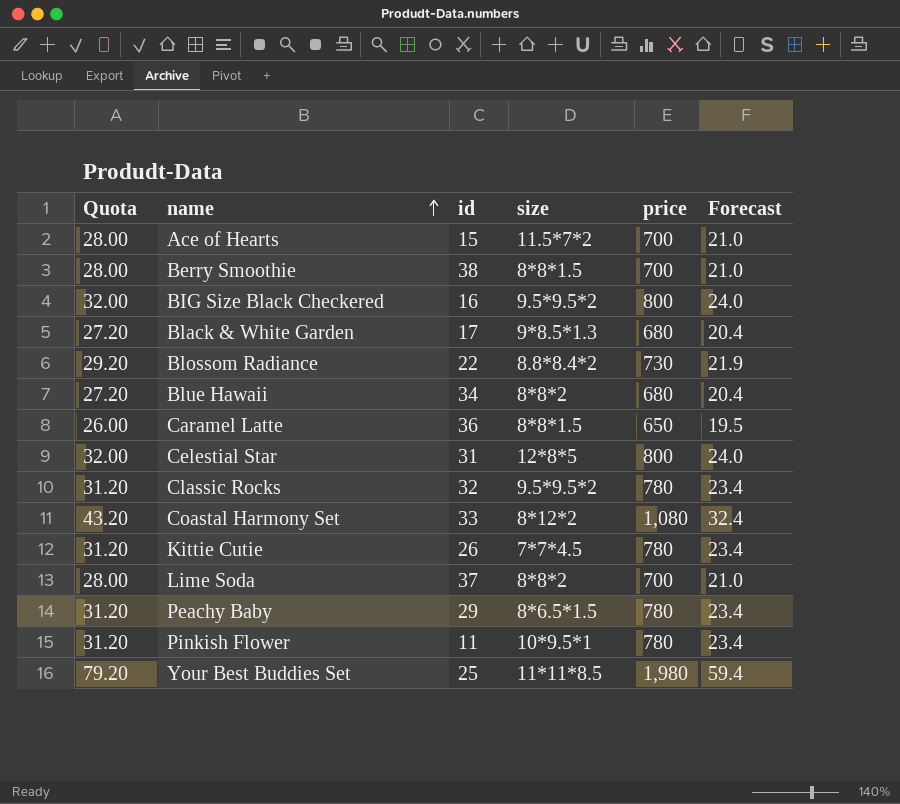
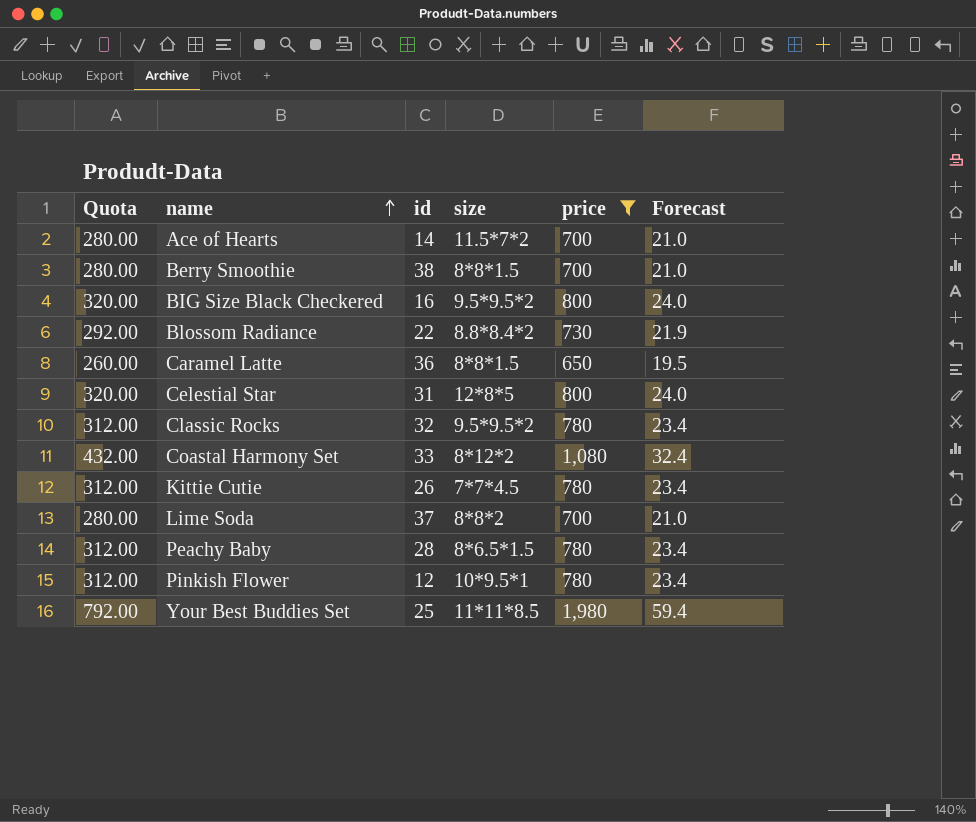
filter: none -> price != 680
column Quota | formula: [price] * 0.04 -> [price] * 0.4
Ace of Hearts | id: 15 -> 14
Peachy Baby | id: 29 -> 28
Pinkish Flower | id: 11 -> 12

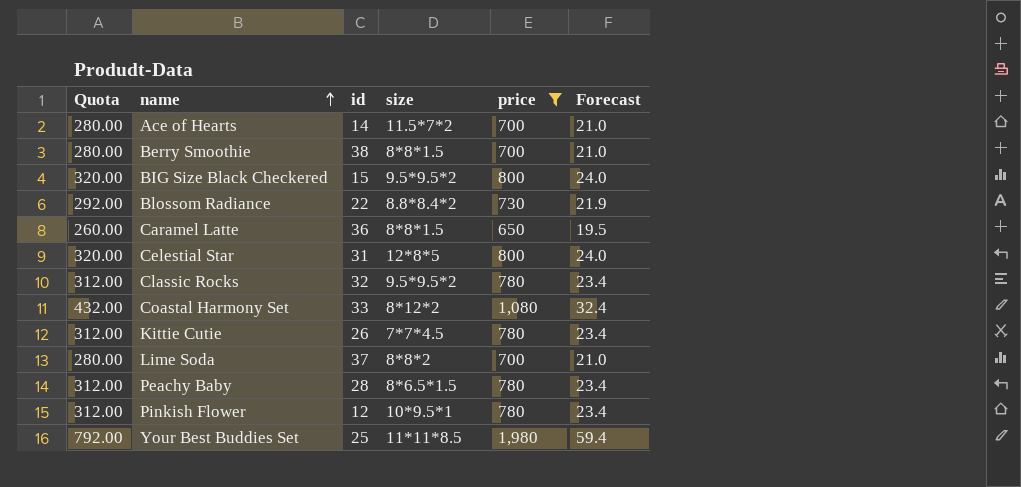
BIG Size Black Checkered | id: 16 -> 15

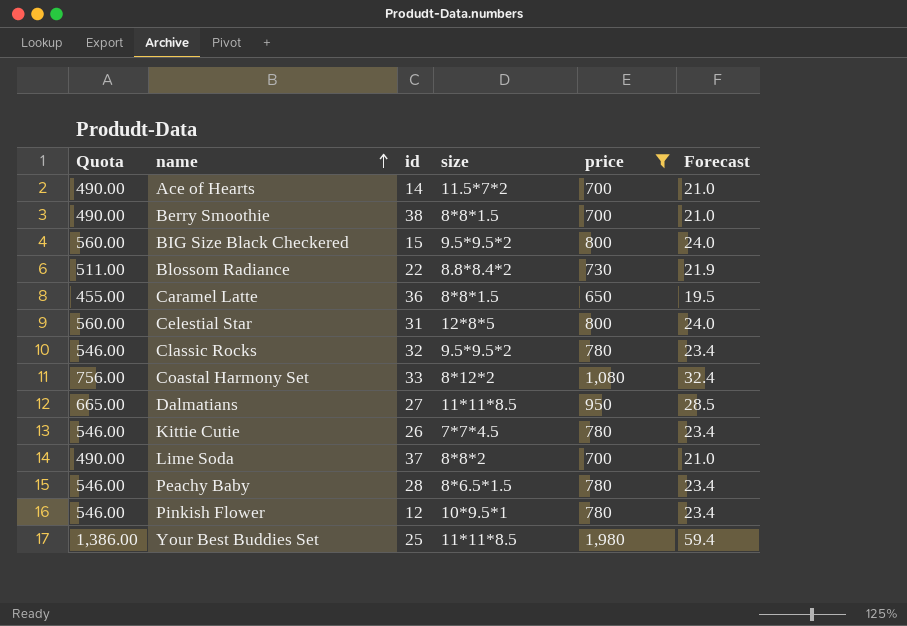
column Quota | formula: [price] * 0.4 -> [price] * 0.7
row Dalmatians: none -> 665.00 | 27 | 11*11*8.5 | 950 | 28.5

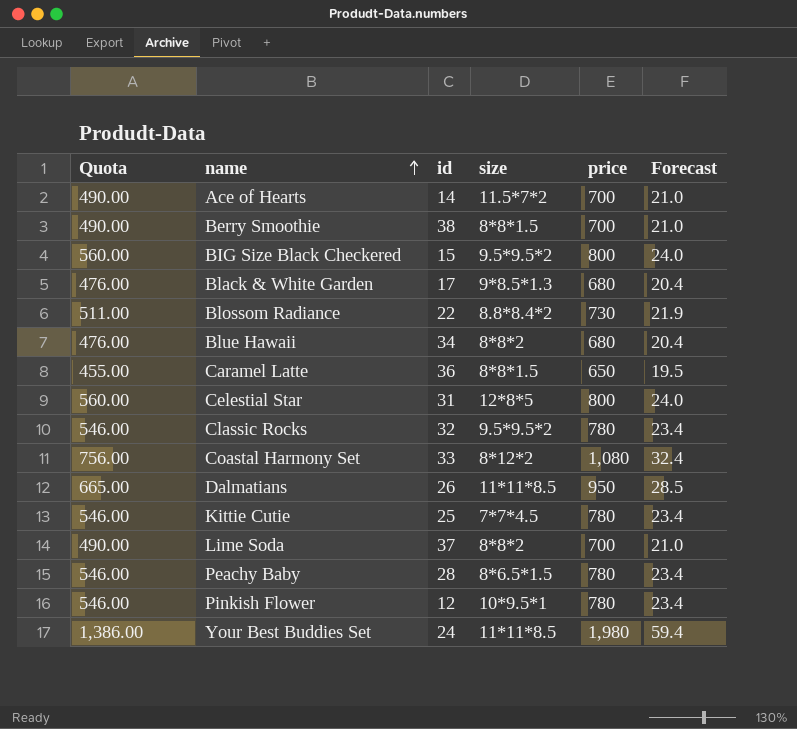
filter: price != 680 -> none
Dalmatians | id: 27 -> 26
Kittie Cutie | id: 26 -> 25
Your Best Buddies Set | id: 25 -> 24

